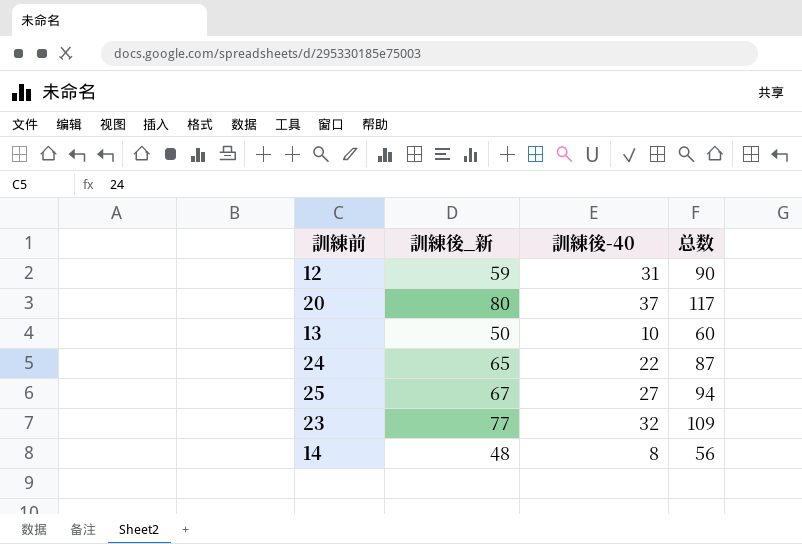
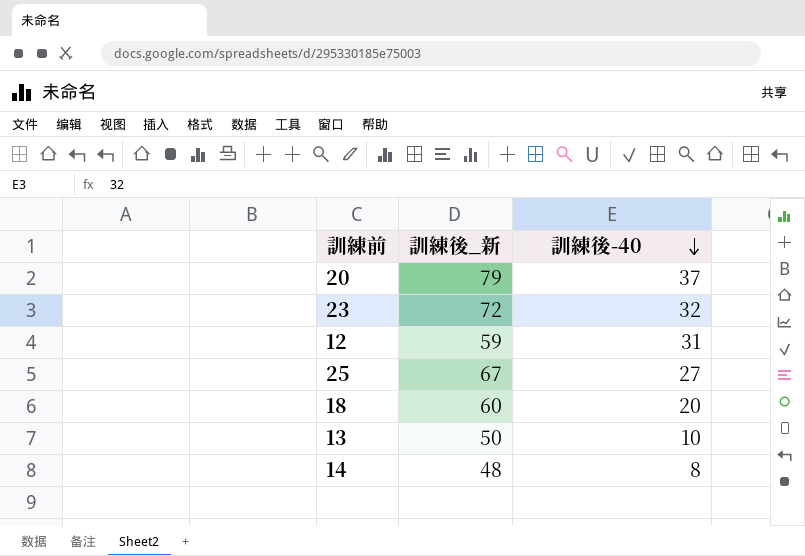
row order: none -> 訓練後-40 descending
column 总数 | formula: [訓練後_新] + [訓練後-40] -> none
row 24: 65 | 22 | 87 -> none
20 | 訓練後_新: 80 -> 79
23 | 訓練後_新: 77 -> 72
row 18: none -> 60 | 20

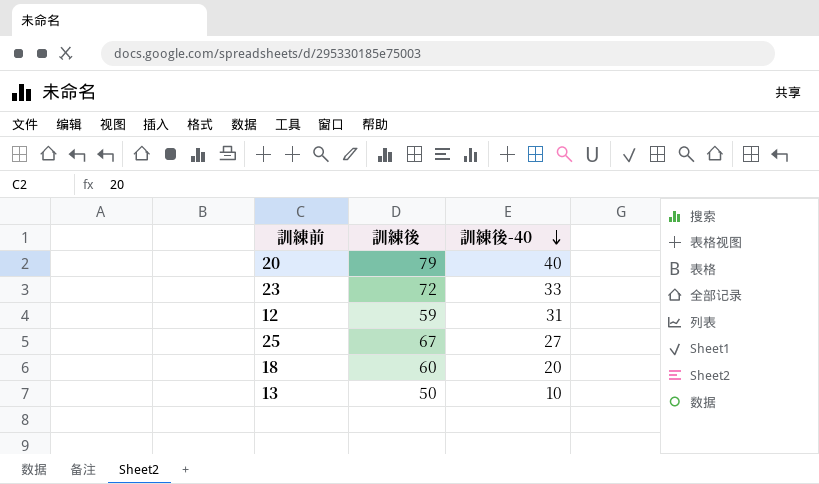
column name: 訓練後_新 -> 訓練後
row 14: 48 | 8 -> none
20 | 訓練後-40: 37 -> 40
23 | 訓練後-40: 32 -> 33

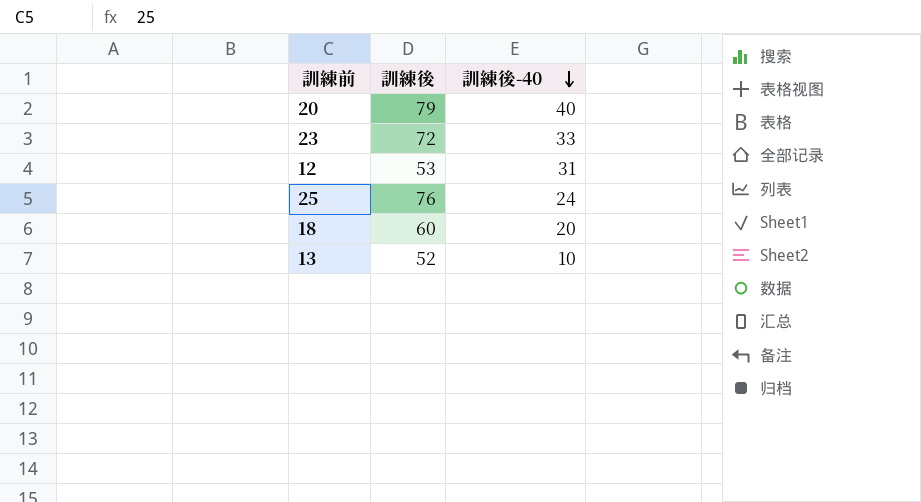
12 | 訓練後: 59 -> 53
25 | 訓練後: 67 -> 76
25 | 訓練後-40: 27 -> 24
13 | 訓練後: 50 -> 52

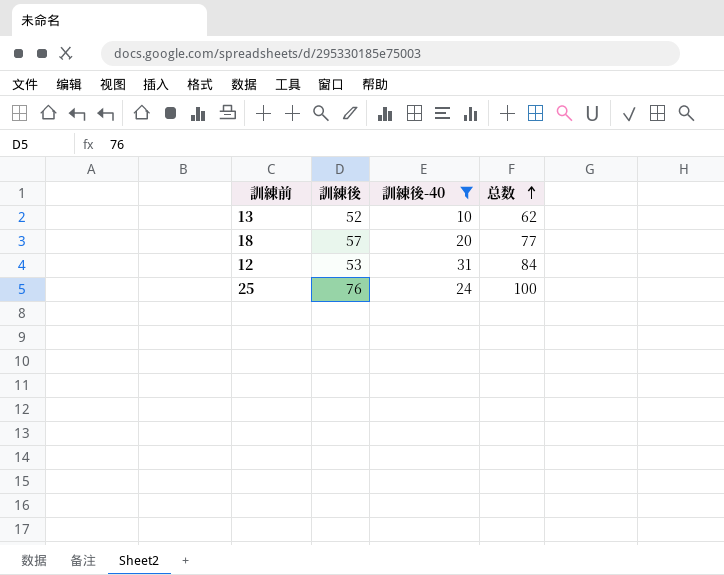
filter: none -> 訓練後-40 <= 31
row order: 訓練後-40 descending -> 总数 ascending
column 总数 | formula: none -> [訓練後] + [訓練後-40]
18 | 訓練後: 60 -> 57

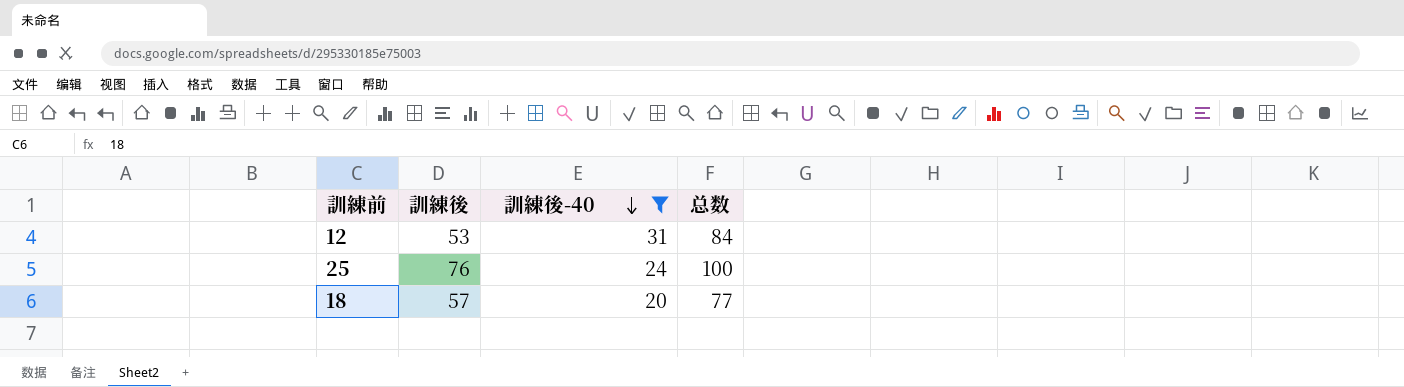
row order: 总数 ascending -> 訓練後-40 descending
row 13: 52 | 10 | 62 -> none

